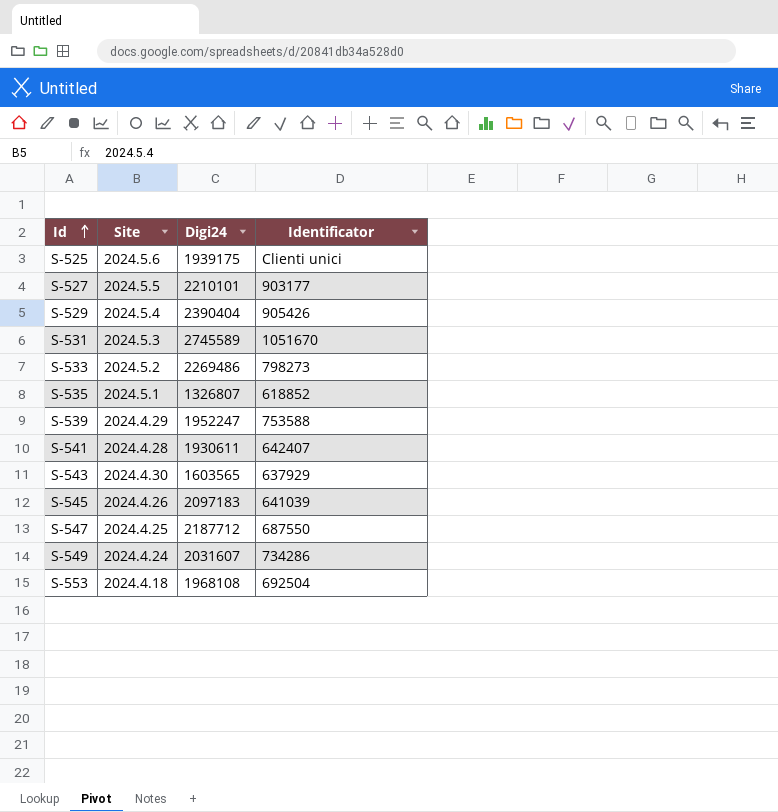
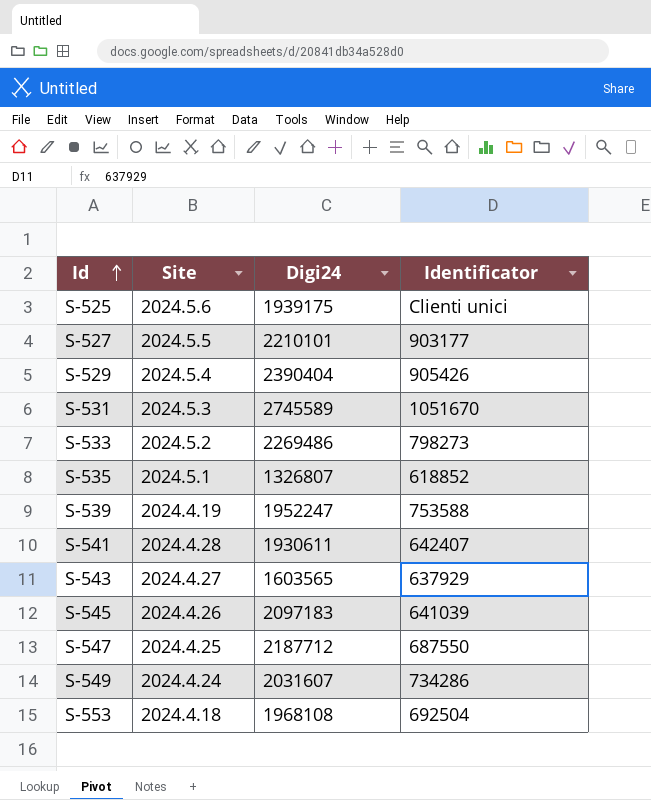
S-539 | Site: 2024.4.29 -> 2024.4.19
S-543 | Site: 2024.4.30 -> 2024.4.27

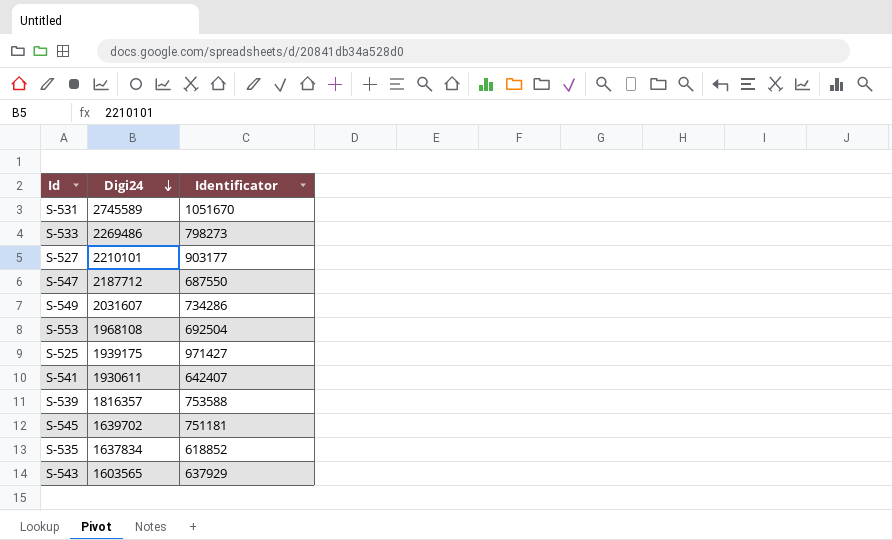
row order: Id ascending -> Digi24 descending
column Site | position: 2 -> none
row S-529: 2024.5.4 | 2390404 | 905426 -> none
S-525 | Identificator: Clienti unici -> 971427
S-539 | Digi24: 1952247 -> 1816357
S-545 | Digi24: 2097183 -> 1639702
S-545 | Identificator: 641039 -> 751181
S-535 | Digi24: 1326807 -> 1637834

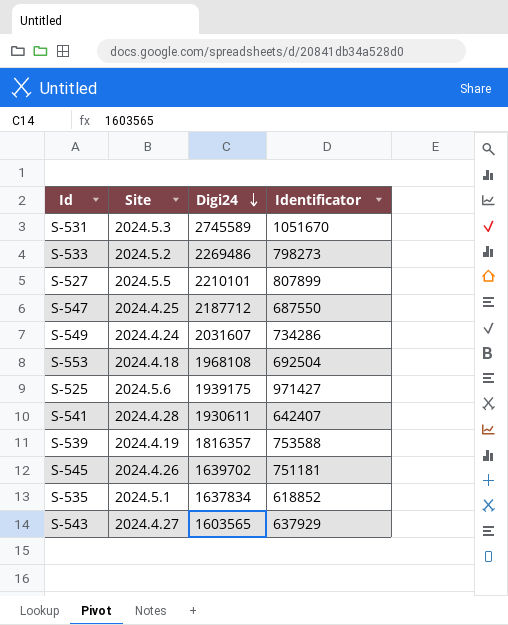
column Site | position: none -> 2
S-527 | Identificator: 903177 -> 807899

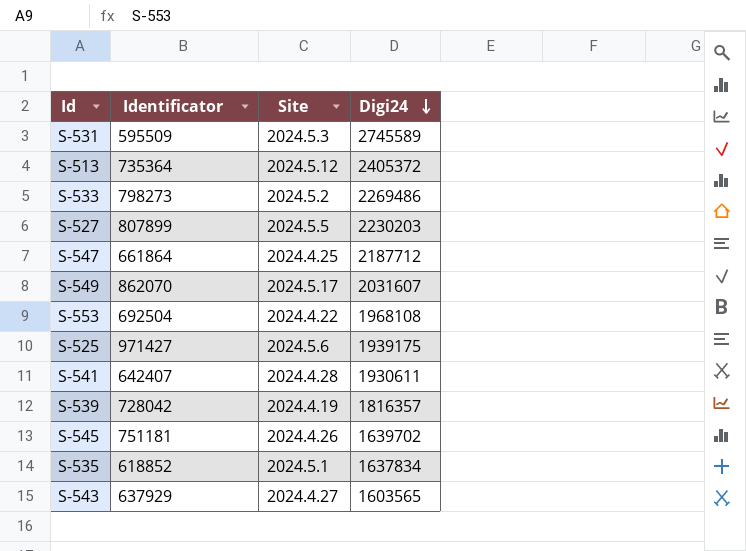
column Identificator | position: 4 -> 2
S-531 | Identificator: 1051670 -> 595509
row S-513: none -> 735364 | 2024.5.12 | 2405372
S-527 | Digi24: 2210101 -> 2230203
S-547 | Identificator: 687550 -> 661864
S-549 | Identificator: 734286 -> 862070
S-549 | Site: 2024.4.24 -> 2024.5.17
S-553 | Site: 2024.4.18 -> 2024.4.22
S-539 | Identificator: 753588 -> 728042

